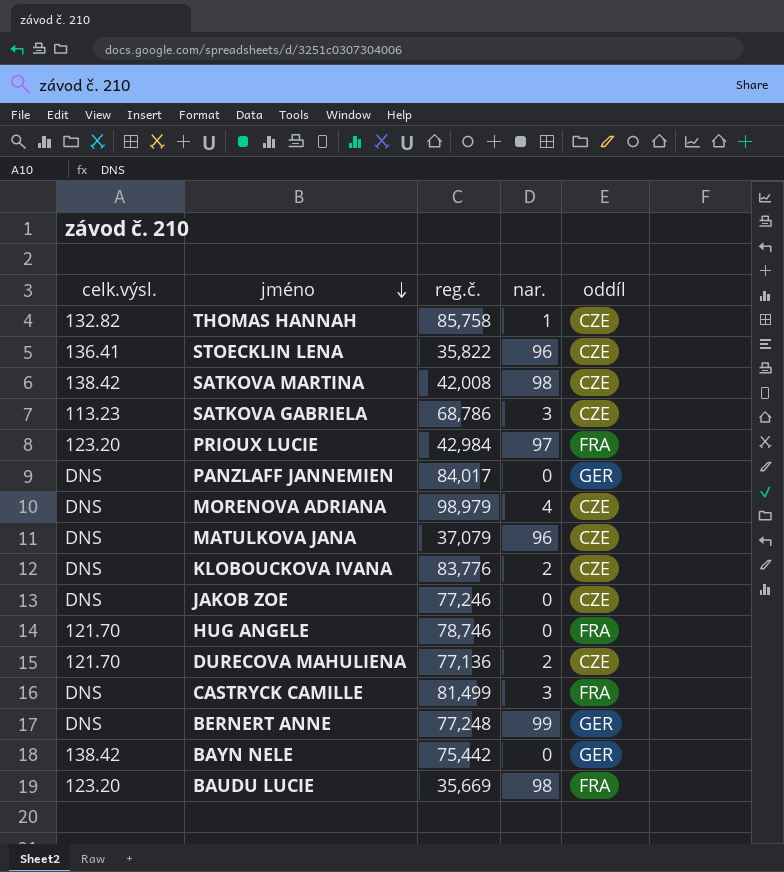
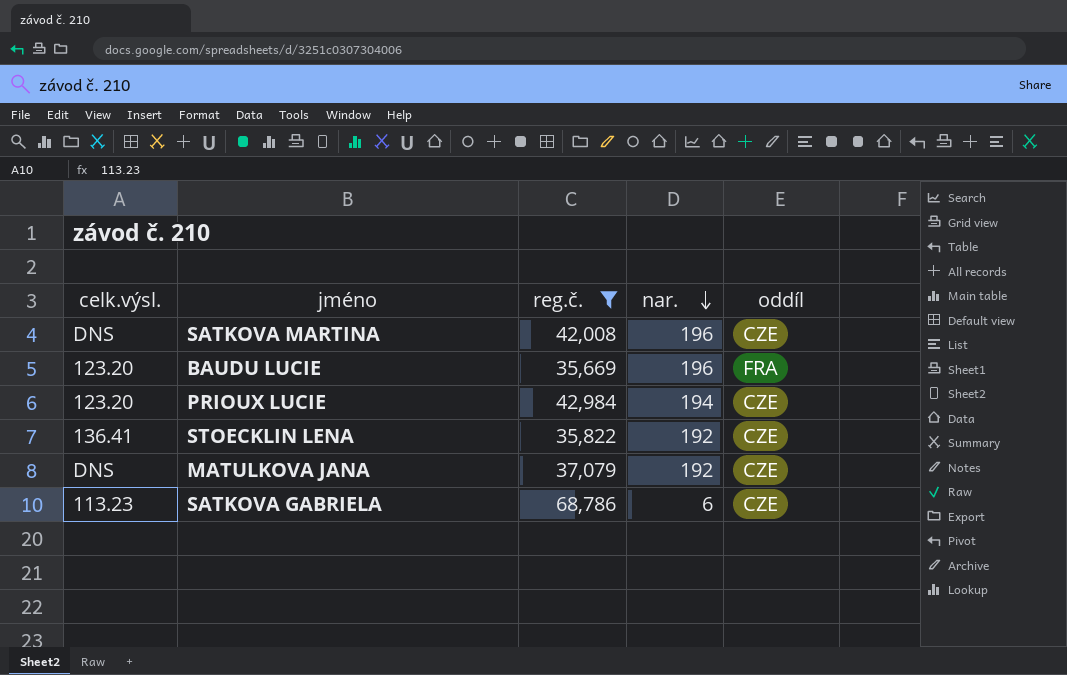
filter: none -> reg.č. <= 68,786
row order: jméno descending -> nar. descending
SATKOVA MARTINA | celk.výsl.: 138.42 -> DNS
SATKOVA MARTINA | nar.: 98 -> 196
BAUDU LUCIE | nar.: 98 -> 196
PRIOUX LUCIE | nar.: 97 -> 194
PRIOUX LUCIE | oddíl: FRA -> CZE
STOECKLIN LENA | nar.: 96 -> 192
MATULKOVA JANA | nar.: 96 -> 192
SATKOVA GABRIELA | nar.: 3 -> 6

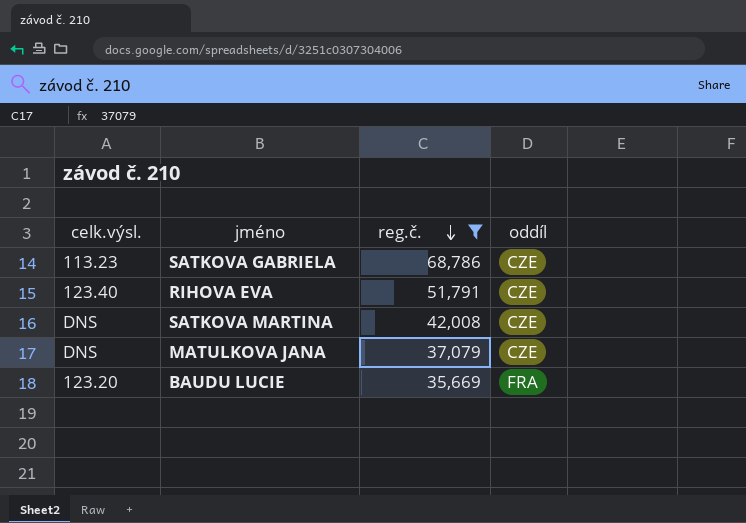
row order: nar. descending -> reg.č. descending
column nar. | position: 4 -> none
row PRIOUX LUCIE: 123.20 | 42,984 | 194 | CZE -> none
row STOECKLIN LENA: 136.41 | 35,822 | 192 | CZE -> none
row RIHOVA EVA: none -> 123.40 | 51,791 | CZE

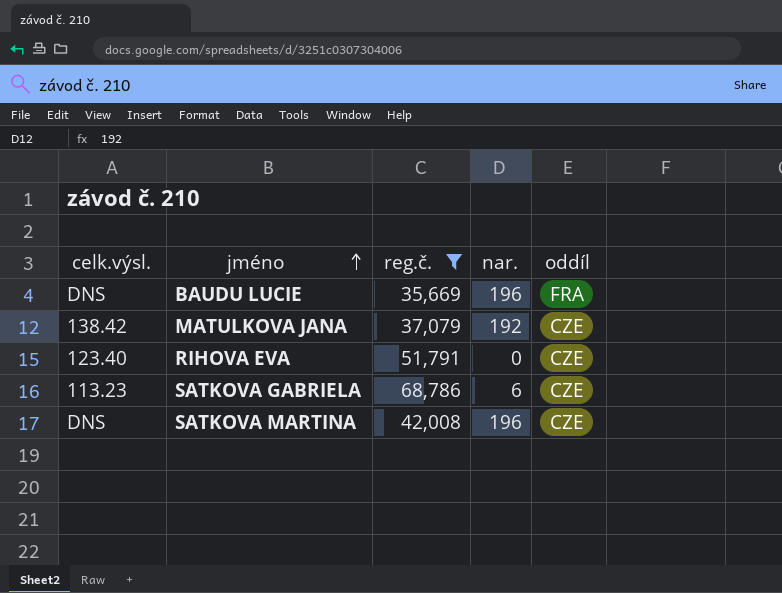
row order: reg.č. descending -> jméno ascending
column nar. | position: none -> 4
BAUDU LUCIE | celk.výsl.: 123.20 -> DNS
MATULKOVA JANA | celk.výsl.: DNS -> 138.42

